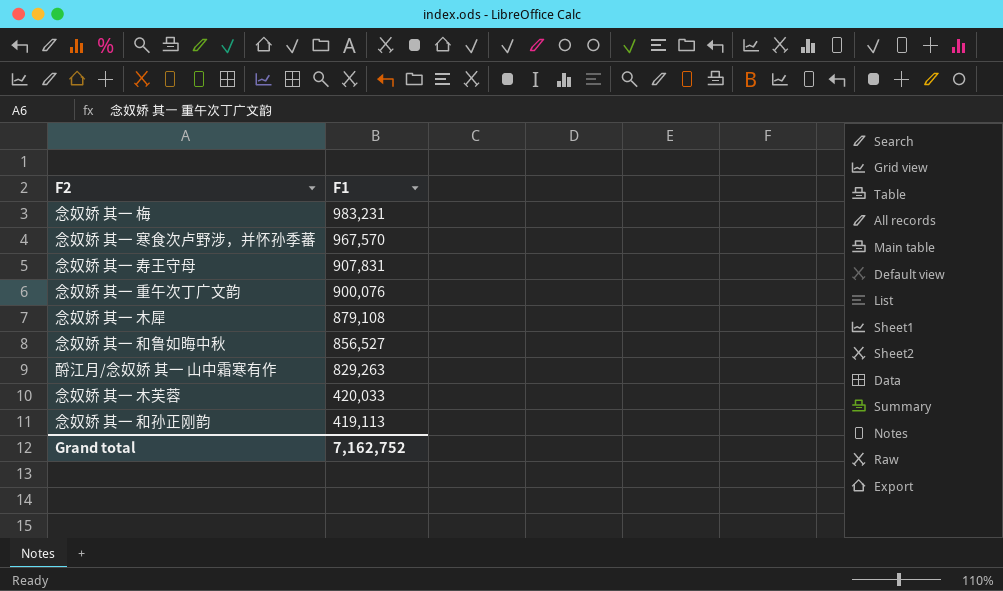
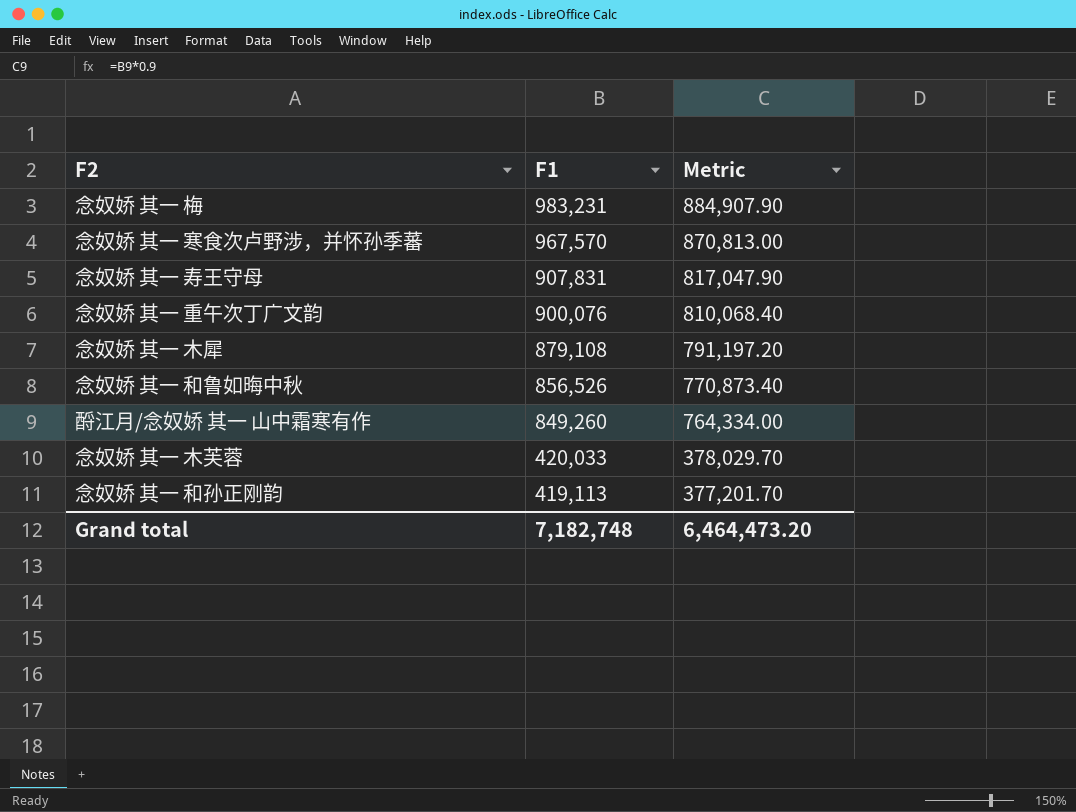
column Metric | formula: none -> [F1] * 0.9
念奴娇 其一 和鲁如晦中秋 | F1: 856,527 -> 856,526
酹江月/念奴娇 其一 山中霜寒有作 | F1: 829,263 -> 849,260
Grand total | F1: 7,162,752 -> 7,182,748

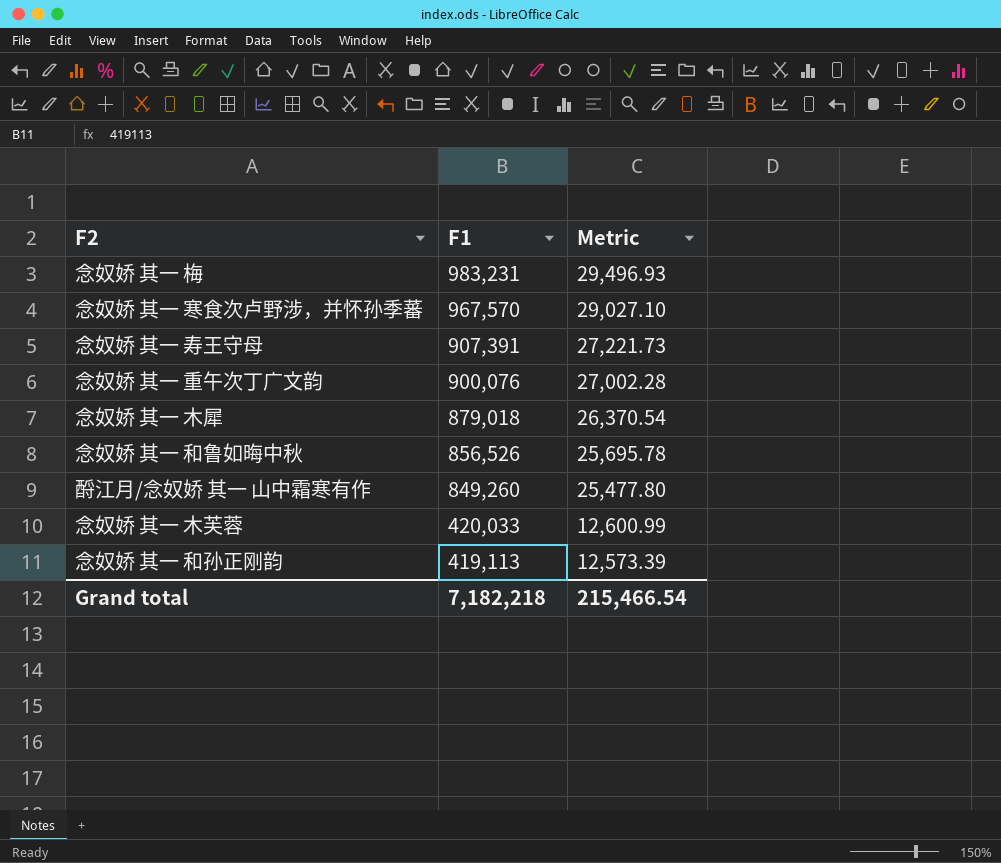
column Metric | formula: [F1] * 0.9 -> [F1] * 0.03
念奴娇 其一 寿王守母 | F1: 907,831 -> 907,391
念奴娇 其一 木犀 | F1: 879,108 -> 879,018
Grand total | F1: 7,182,748 -> 7,182,218
Grand total | Metric: 6,464,473.20 -> 215,466.54

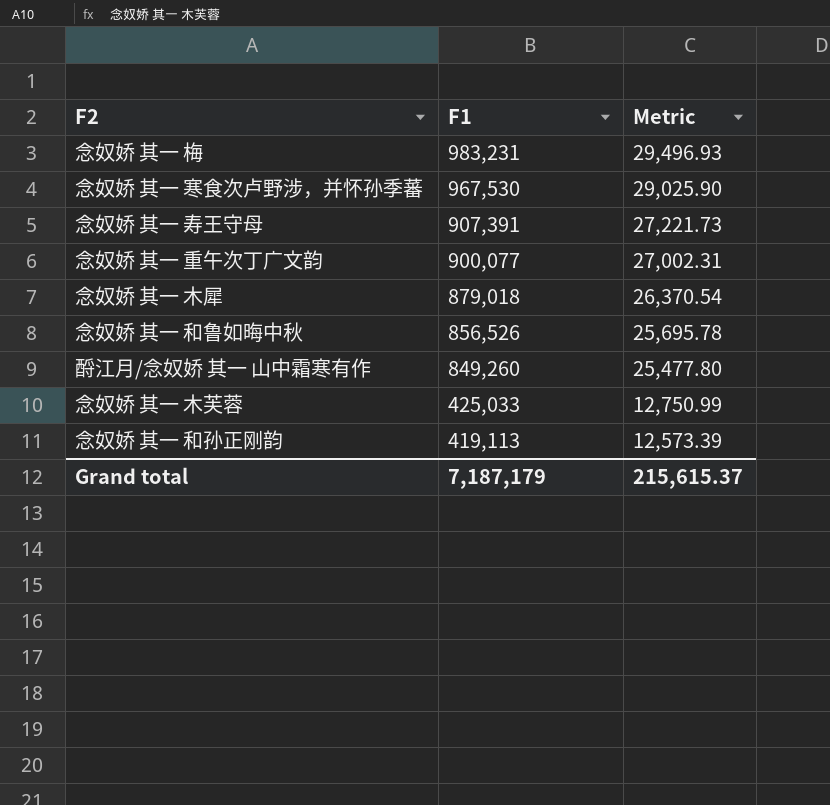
念奴娇 其一 寒食次卢野涉，并怀孙季蕃 | F1: 967,570 -> 967,530
念奴娇 其一 寒食次卢野涉，并怀孙季蕃 | Metric: 29,027.10 -> 29,025.90
念奴娇 其一 重午次丁广文韵 | F1: 900,076 -> 900,077
念奴娇 其一 重午次丁广文韵 | Metric: 27,002.28 -> 27,002.31
念奴娇 其一 木芙蓉 | F1: 420,033 -> 425,033
念奴娇 其一 木芙蓉 | Metric: 12,600.99 -> 12,750.99
Grand total | F1: 7,182,218 -> 7,187,179
Grand total | Metric: 215,466.54 -> 215,615.37

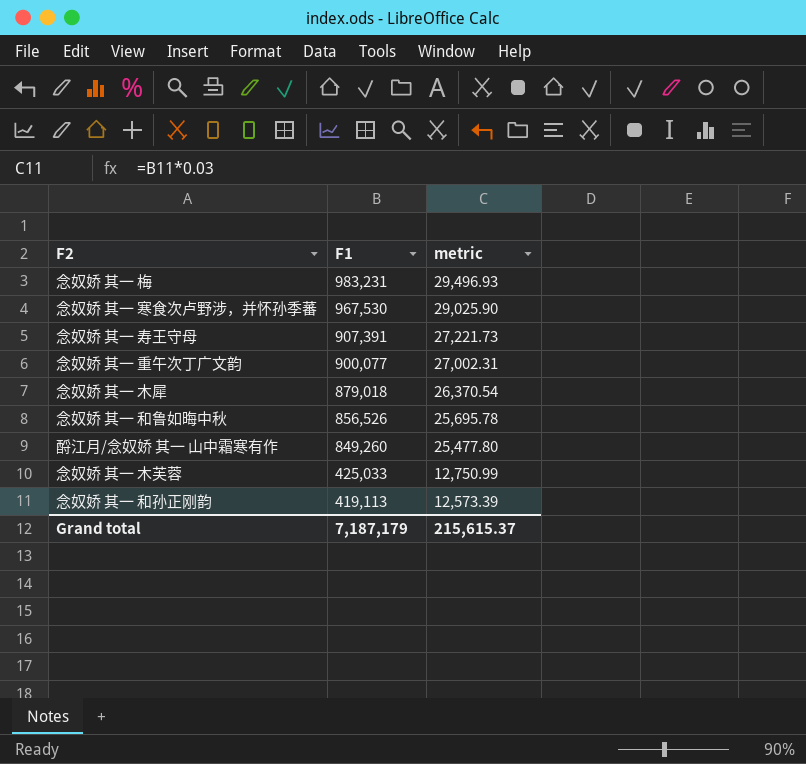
column name: Metric -> metric

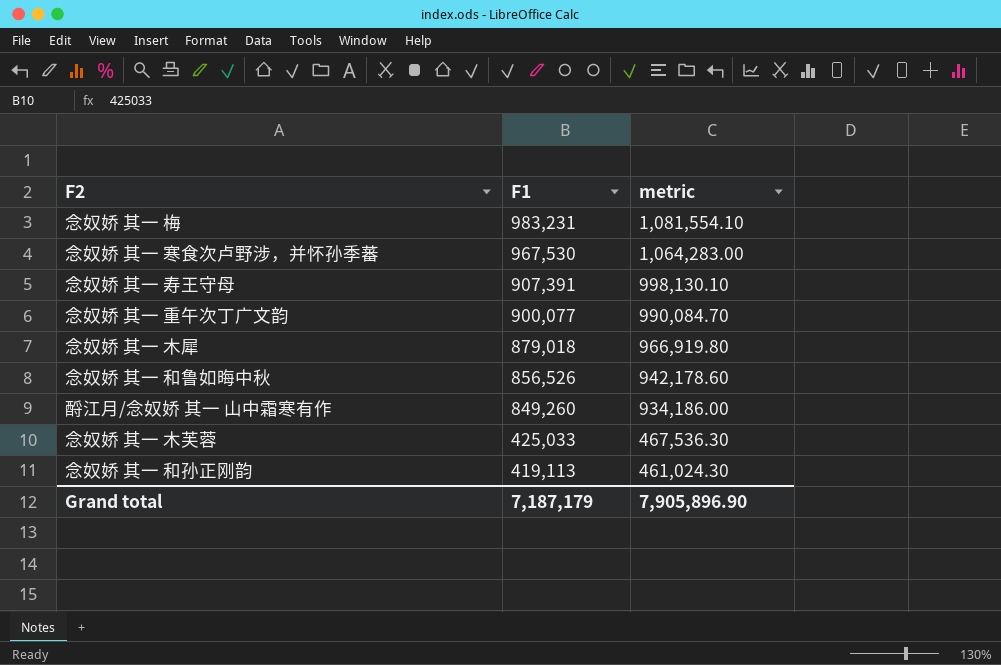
column metric | formula: [F1] * 0.03 -> [F1] * 1.1
Grand total | metric: 215,615.37 -> 7,905,896.90

